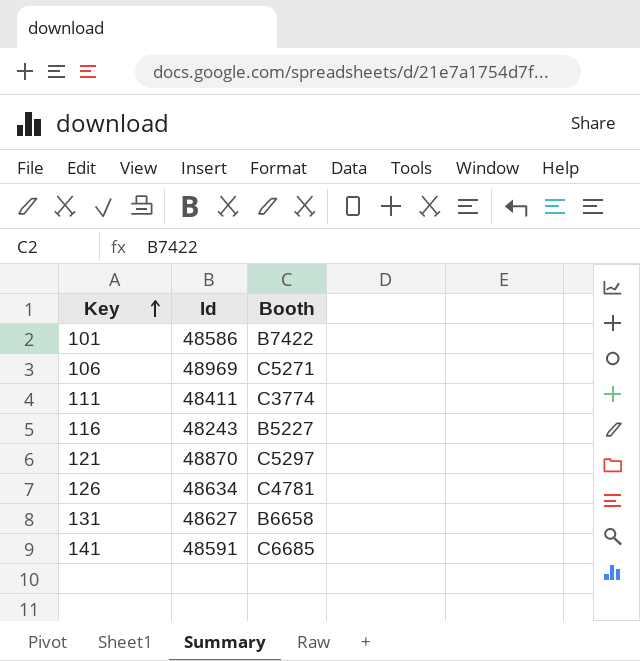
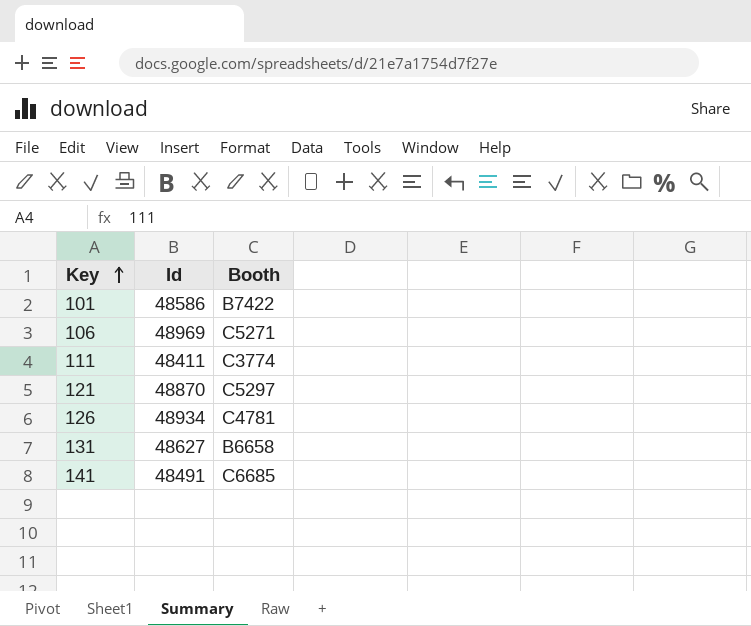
row 116: 48243 | B5227 -> none
126 | Id: 48634 -> 48934
141 | Id: 48591 -> 48491

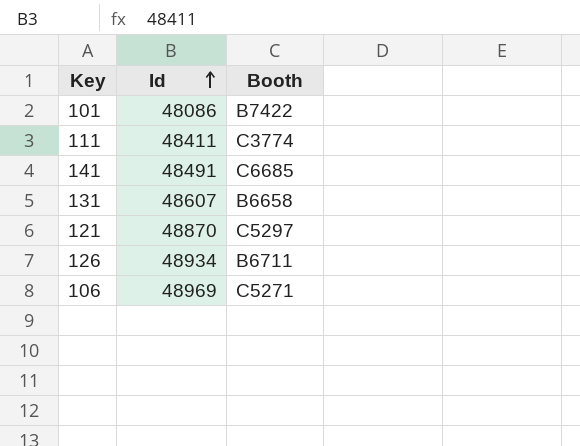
row order: Key ascending -> Id ascending
101 | Id: 48586 -> 48086
131 | Id: 48627 -> 48607
126 | Booth: C4781 -> B6711

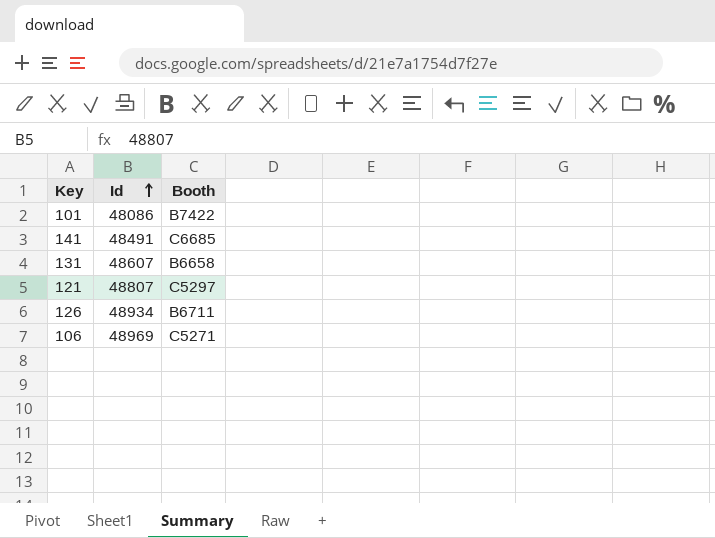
row 111: 48411 | C3774 -> none
121 | Id: 48870 -> 48807

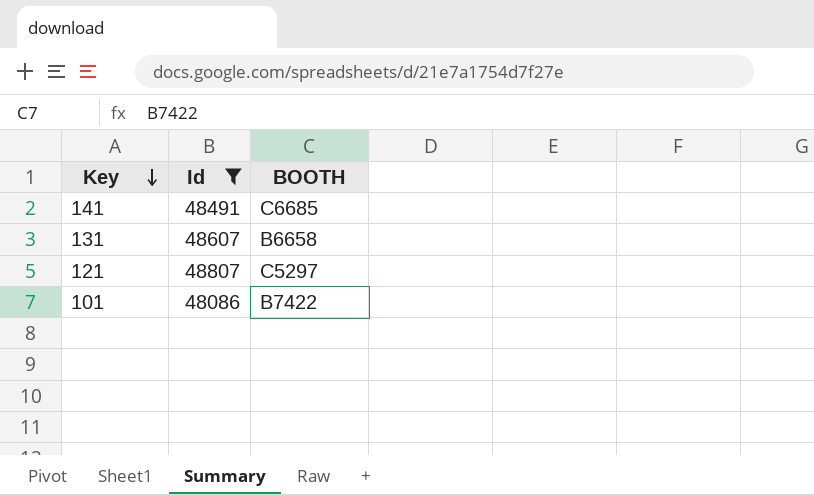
filter: none -> Id <= 48807
row order: Id ascending -> Key descending
column name: Booth -> BOOTH

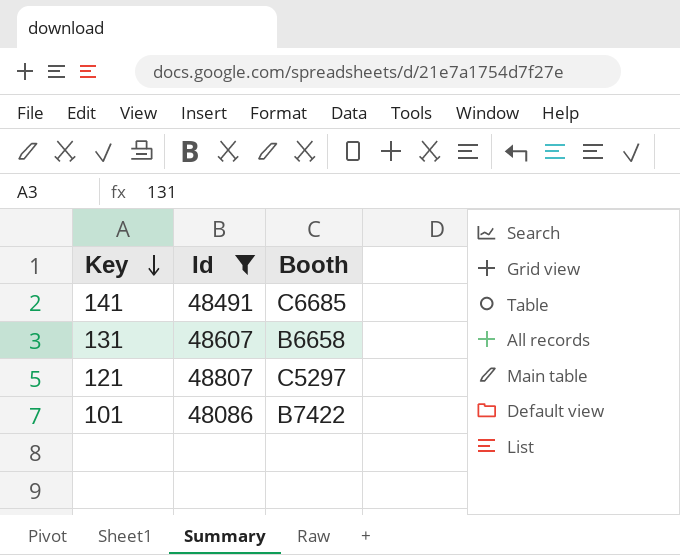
column name: BOOTH -> Booth

